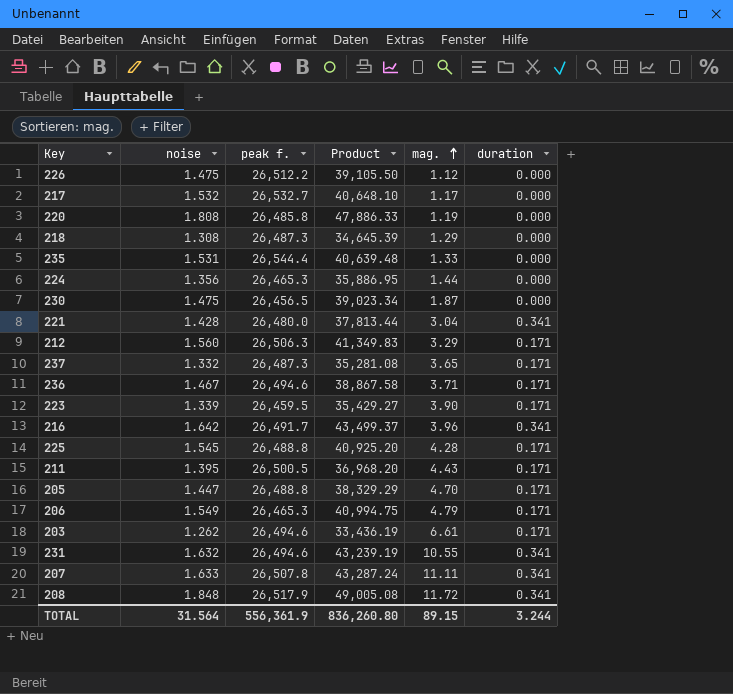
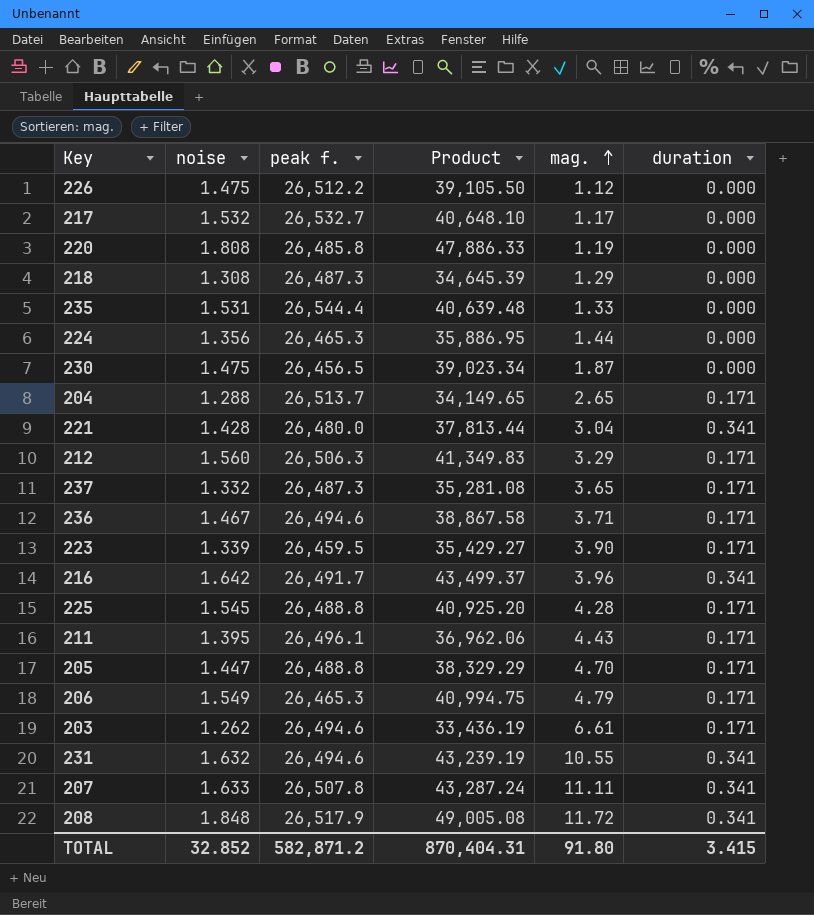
row 204: none -> 1.288 | 26,513.7 | 34,149.65 | 2.65 | 0.171
211 | peak f.: 26,500.5 -> 26,496.1
211 | Product: 36,968.20 -> 36,962.06
TOTAL | noise: 31.564 -> 32.852
TOTAL | peak f.: 556,361.9 -> 582,871.2
TOTAL | Product: 836,260.80 -> 870,404.31
TOTAL | mag.: 89.15 -> 91.80
TOTAL | duration: 3.244 -> 3.415

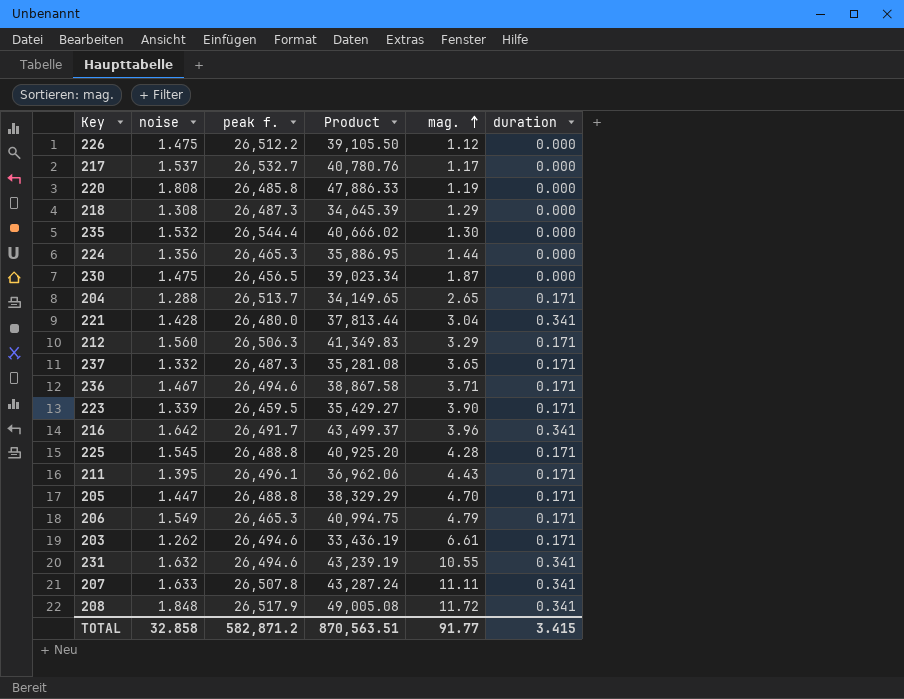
217 | noise: 1.532 -> 1.537
217 | Product: 40,648.10 -> 40,780.76
235 | noise: 1.531 -> 1.532
235 | Product: 40,639.48 -> 40,666.02
235 | mag.: 1.33 -> 1.30
TOTAL | noise: 32.852 -> 32.858
TOTAL | Product: 870,404.31 -> 870,563.51
TOTAL | mag.: 91.80 -> 91.77

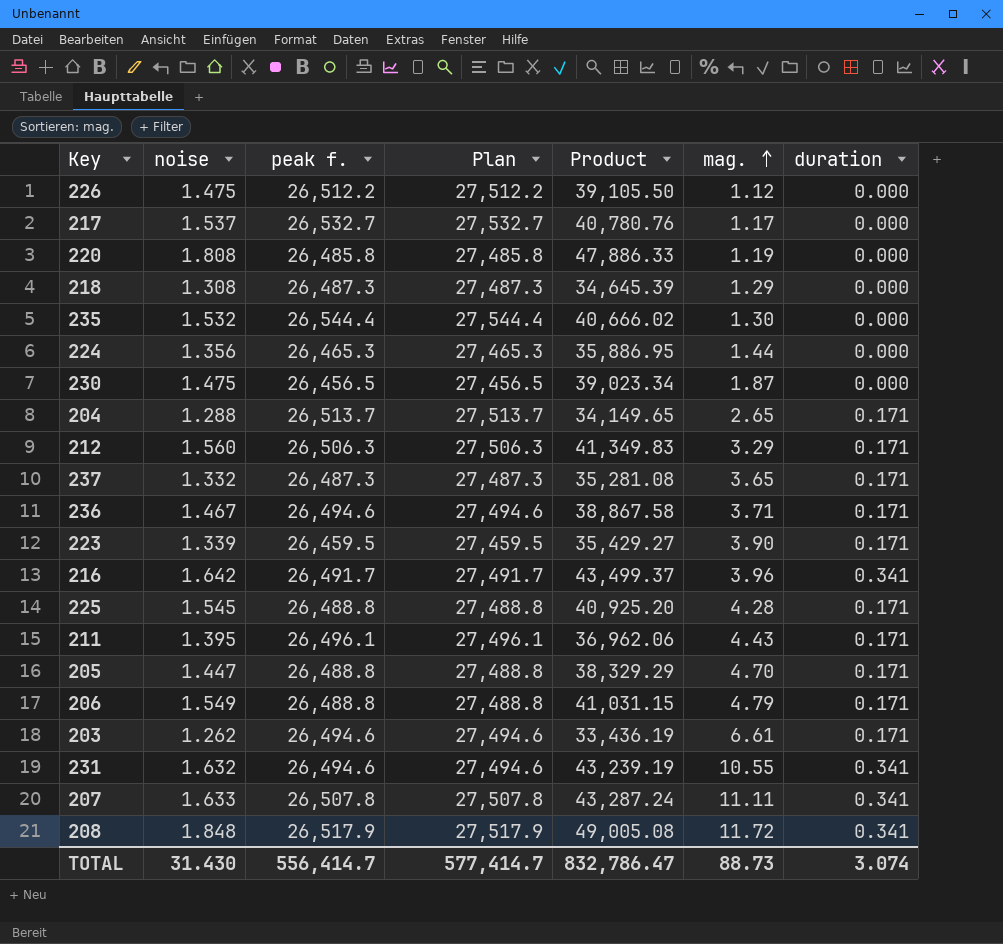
column Plan | formula: none -> [peak f.] + 1000
row 221: 1.428 | 26,480.0 | 37,813.44 | 3.04 | 0.341 -> none
206 | peak f.: 26,465.3 -> 26,488.8
206 | Product: 40,994.75 -> 41,031.15
TOTAL | noise: 32.858 -> 31.430
TOTAL | peak f.: 582,871.2 -> 556,414.7
TOTAL | Product: 870,563.51 -> 832,786.47
TOTAL | mag.: 91.77 -> 88.73
TOTAL | duration: 3.415 -> 3.074

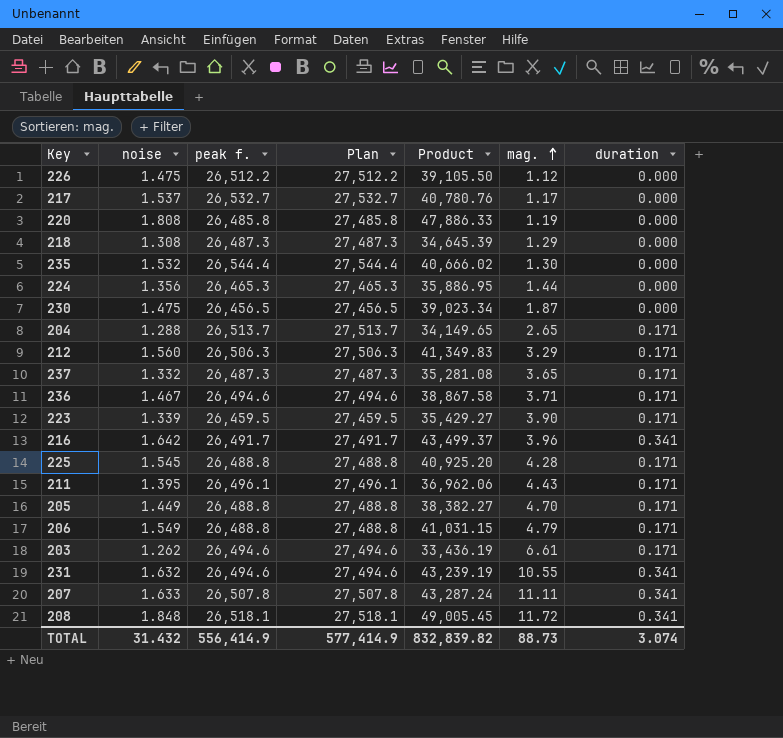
205 | noise: 1.447 -> 1.449
205 | Product: 38,329.29 -> 38,382.27
208 | peak f.: 26,517.9 -> 26,518.1
208 | Plan: 27,517.9 -> 27,518.1
208 | Product: 49,005.08 -> 49,005.45
TOTAL | noise: 31.430 -> 31.432
TOTAL | peak f.: 556,414.7 -> 556,414.9
TOTAL | Plan: 577,414.7 -> 577,414.9
TOTAL | Product: 832,786.47 -> 832,839.82

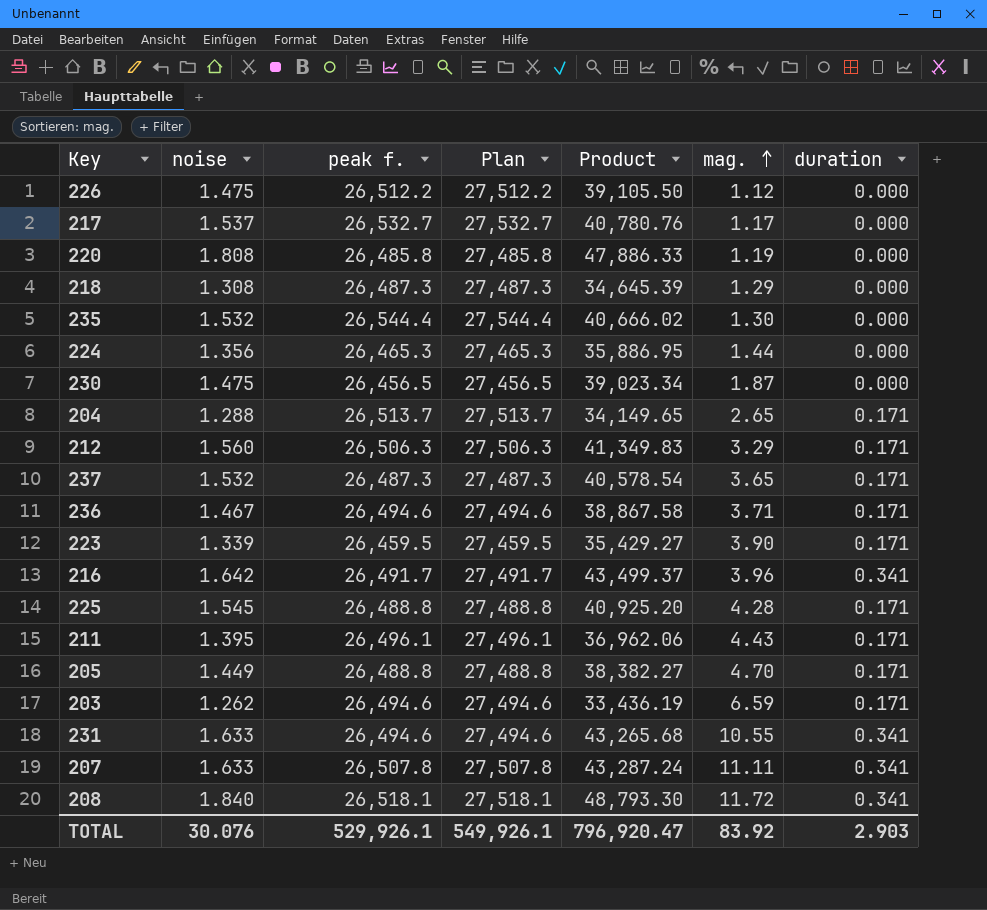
row 206: 1.549 | 26,488.8 | 27,488.8 | 41,031.15 | 4.79 | 0.171 -> none
237 | noise: 1.332 -> 1.532
237 | Product: 35,281.08 -> 40,578.54
203 | mag.: 6.61 -> 6.59
231 | noise: 1.632 -> 1.633
231 | Product: 43,239.19 -> 43,265.68
208 | noise: 1.848 -> 1.840
208 | Product: 49,005.45 -> 48,793.30
TOTAL | noise: 31.432 -> 30.076
TOTAL | peak f.: 556,414.9 -> 529,926.1
TOTAL | Plan: 577,414.9 -> 549,926.1
TOTAL | Product: 832,839.82 -> 796,920.47
TOTAL | mag.: 88.73 -> 83.92
TOTAL | duration: 3.074 -> 2.903

